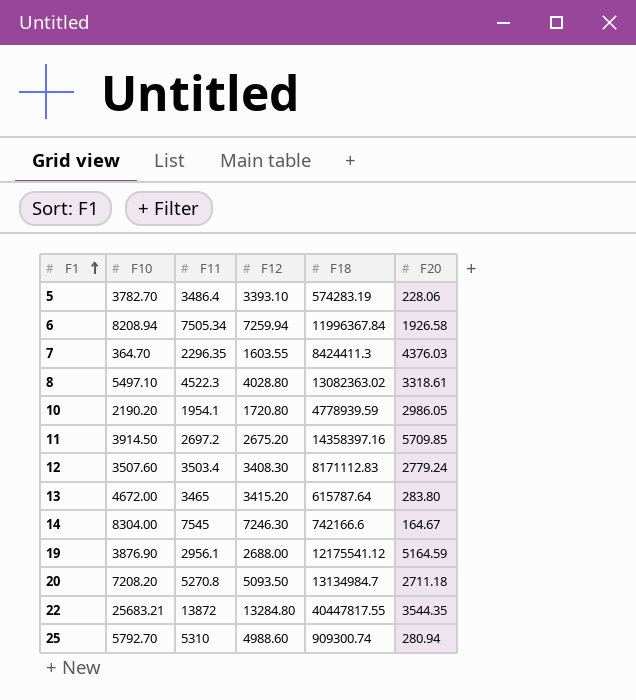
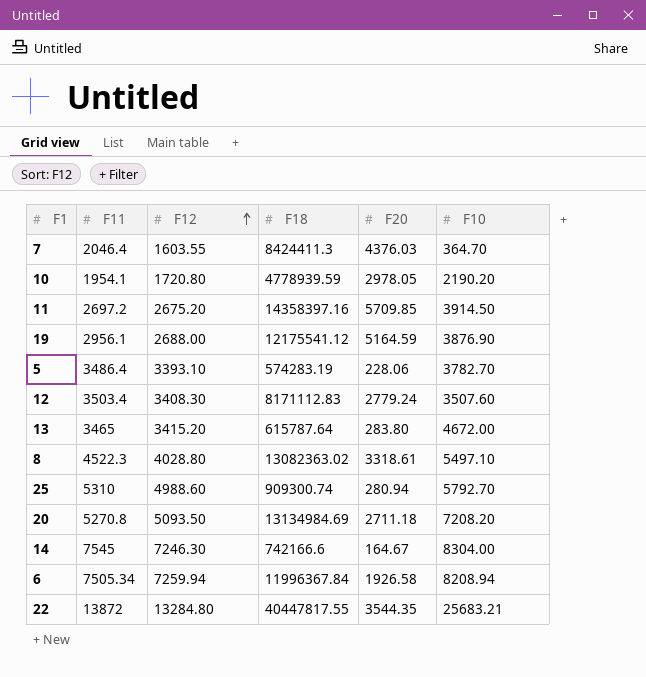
row order: F1 ascending -> F12 ascending
column F10 | position: 2 -> 6
7 | F11: 2296.35 -> 2046.4
10 | F20: 2986.05 -> 2978.05
20 | F18: 13134984.7 -> 13134984.69

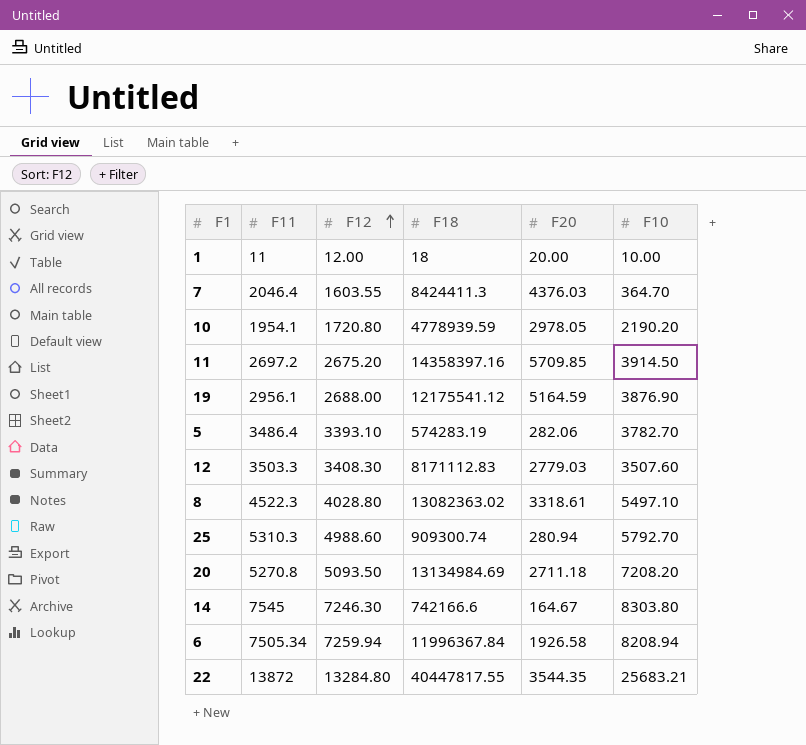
row 13: 3465 | 3415.20 | 615787.64 | 283.80 | 4672.00 -> none
row 1: none -> 11 | 12.00 | 18 | 20.00 | 10.00
5 | F20: 228.06 -> 282.06
12 | F11: 3503.4 -> 3503.3
12 | F20: 2779.24 -> 2779.03
25 | F11: 5310 -> 5310.3
14 | F10: 8304.00 -> 8303.80

